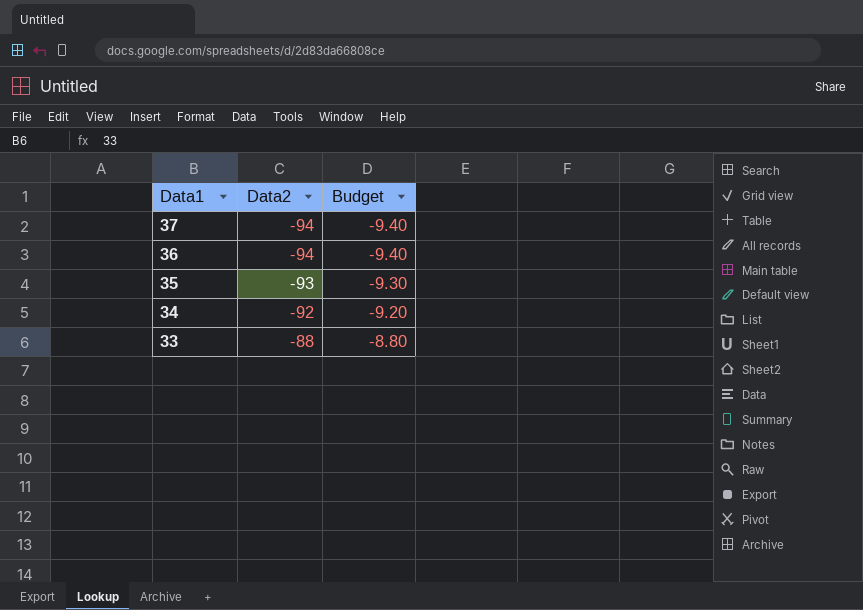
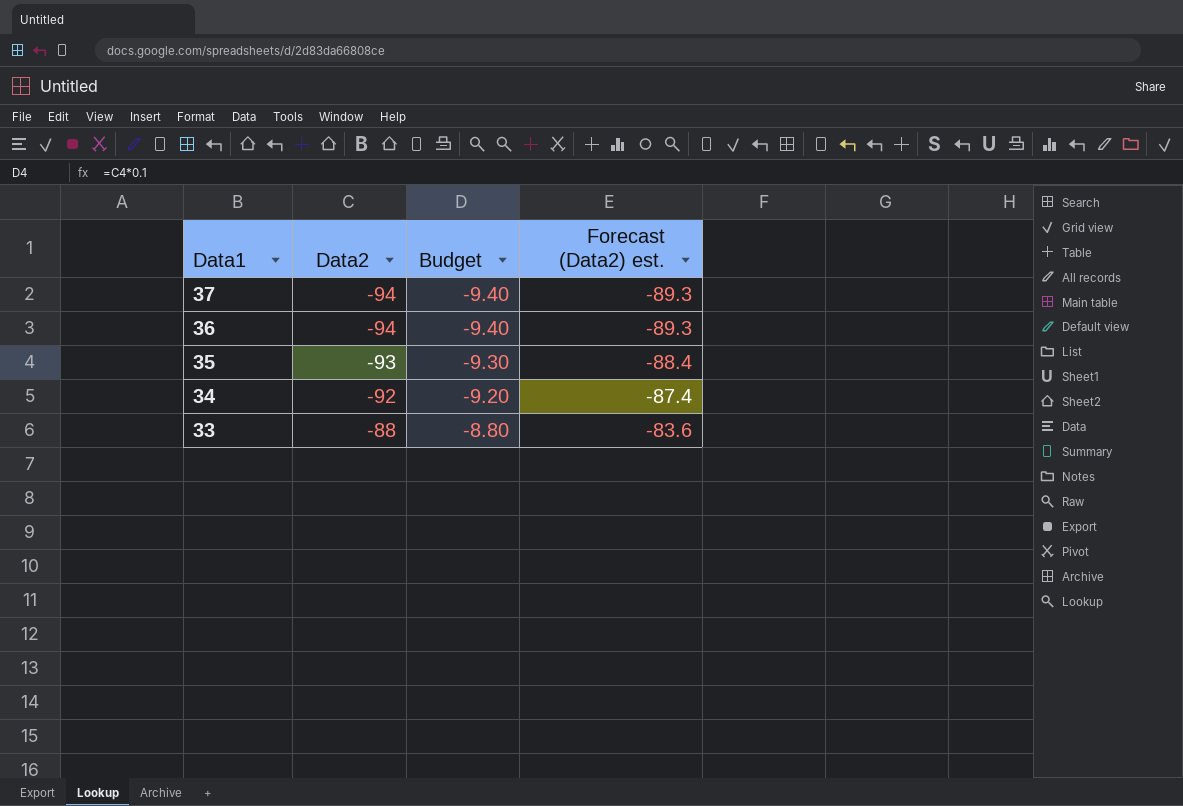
column Forecast (Data2) est. | formula: none -> [Data2] * 0.95

